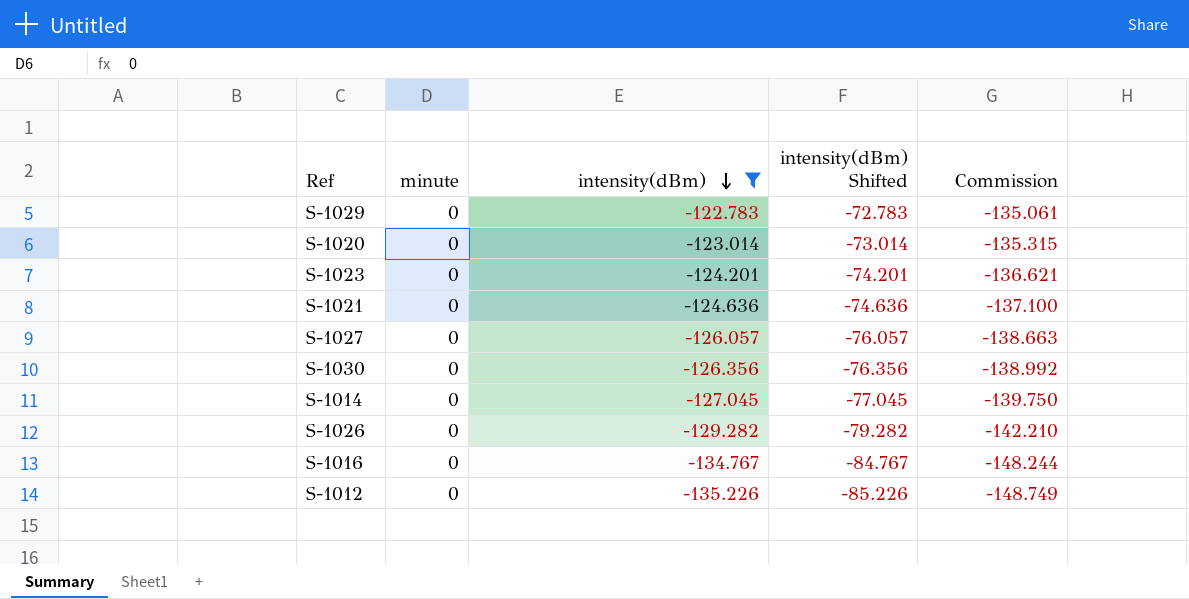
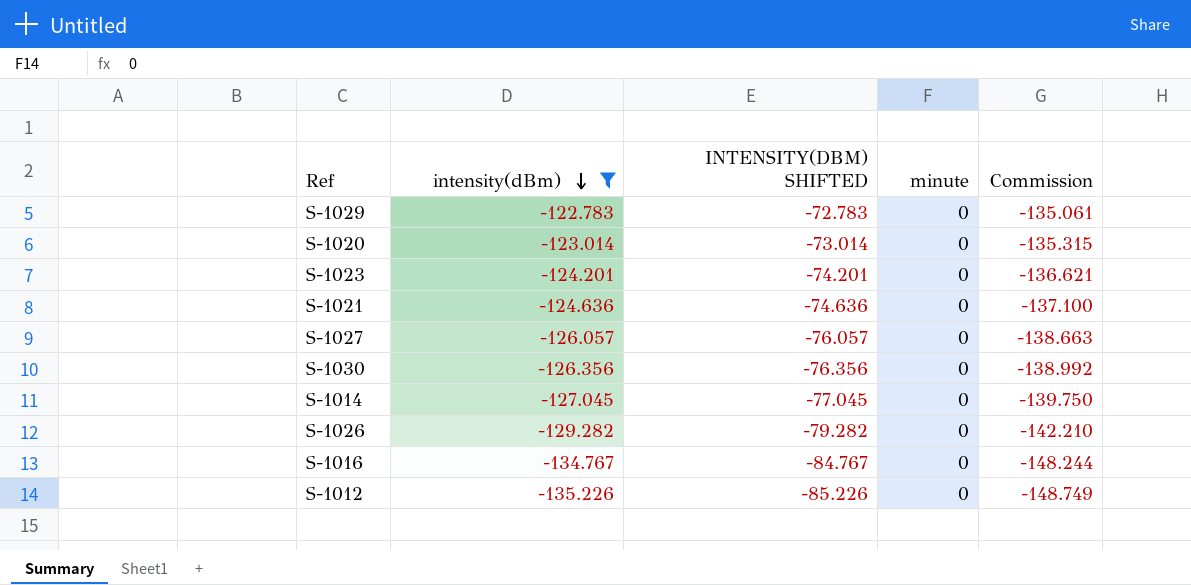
column name: intensity(dBm) Shifted -> INTENSITY(DBM) SHIFTED
column minute | position: 2 -> 4

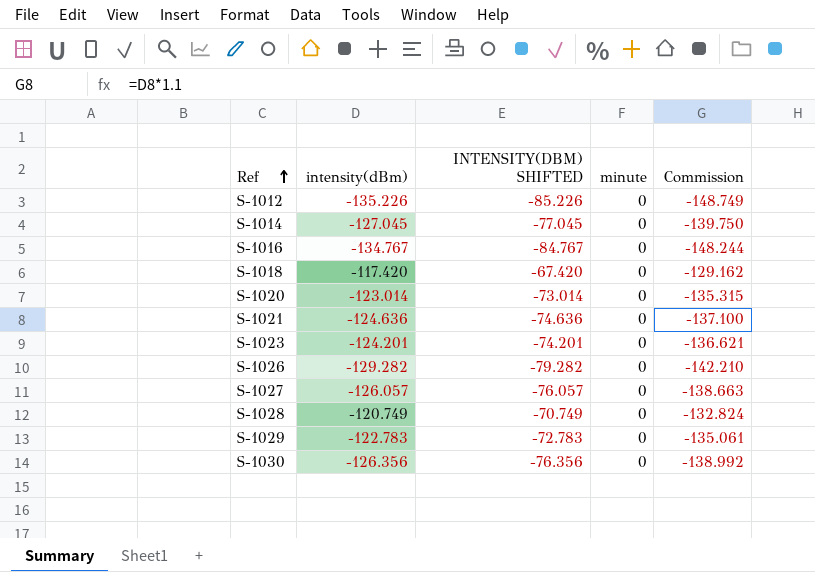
filter: intensity(dBm) <= -122.783 -> none
row order: intensity(dBm) descending -> Ref ascending

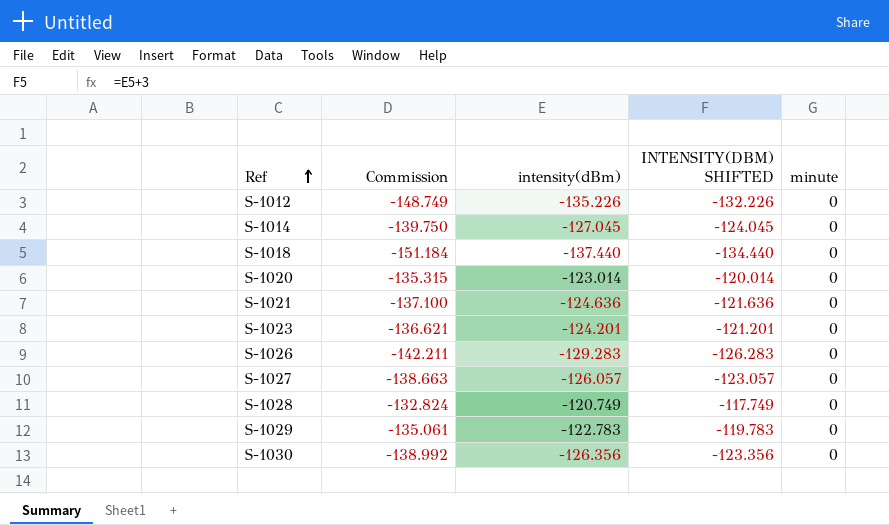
column Commission | position: 5 -> 2
column INTENSITY(DBM) SHIFTED | formula: [intensity(dBm)] + 50 -> [intensity(dBm)] + 3
row S-1016: -134.767 | -84.767 | 0 | -148.244 -> none
S-1018 | Commission: -129.162 -> -151.184
S-1018 | intensity(dBm): -117.420 -> -137.440
S-1026 | Commission: -142.210 -> -142.211
S-1026 | intensity(dBm): -129.282 -> -129.283

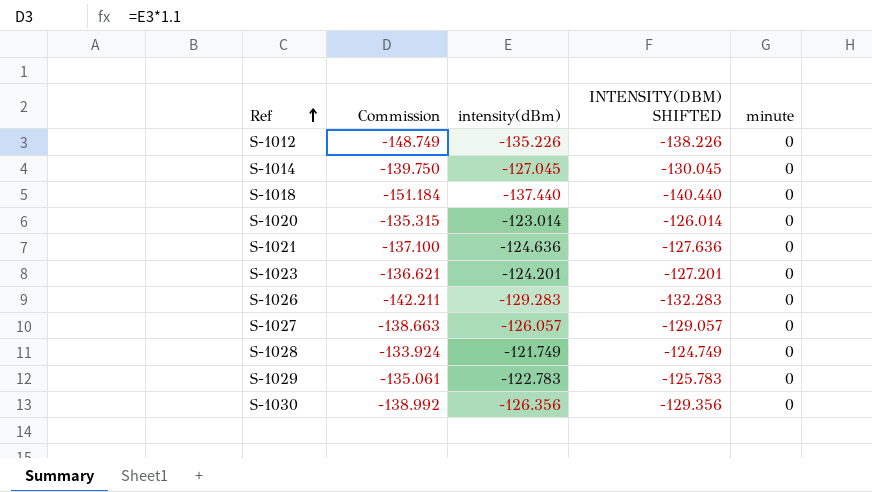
column INTENSITY(DBM) SHIFTED | formula: [intensity(dBm)] + 3 -> [intensity(dBm)] - 3
S-1028 | Commission: -132.824 -> -133.924
S-1028 | intensity(dBm): -120.749 -> -121.749

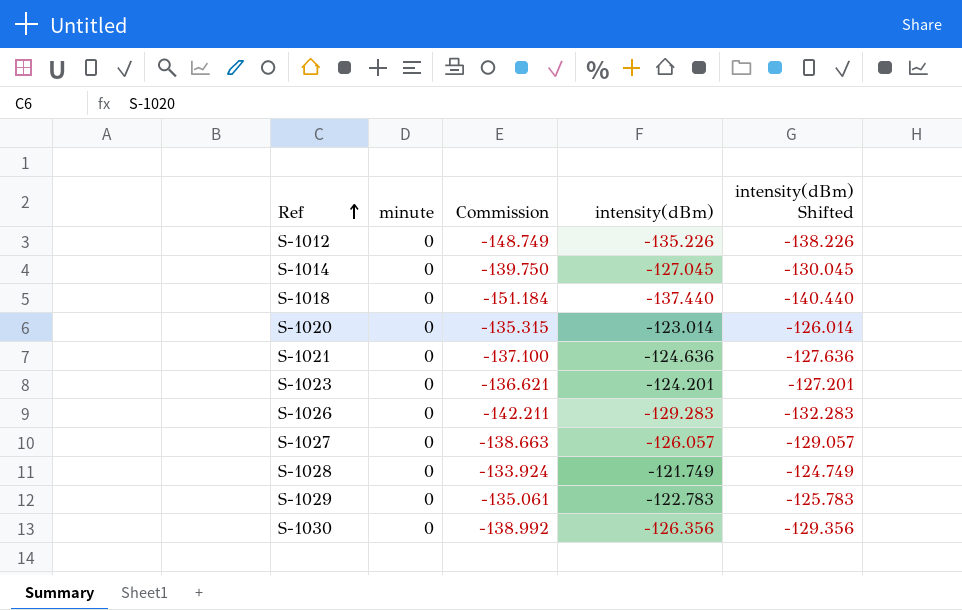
column minute | position: 5 -> 2
column name: INTENSITY(DBM) SHIFTED -> intensity(dBm) Shifted

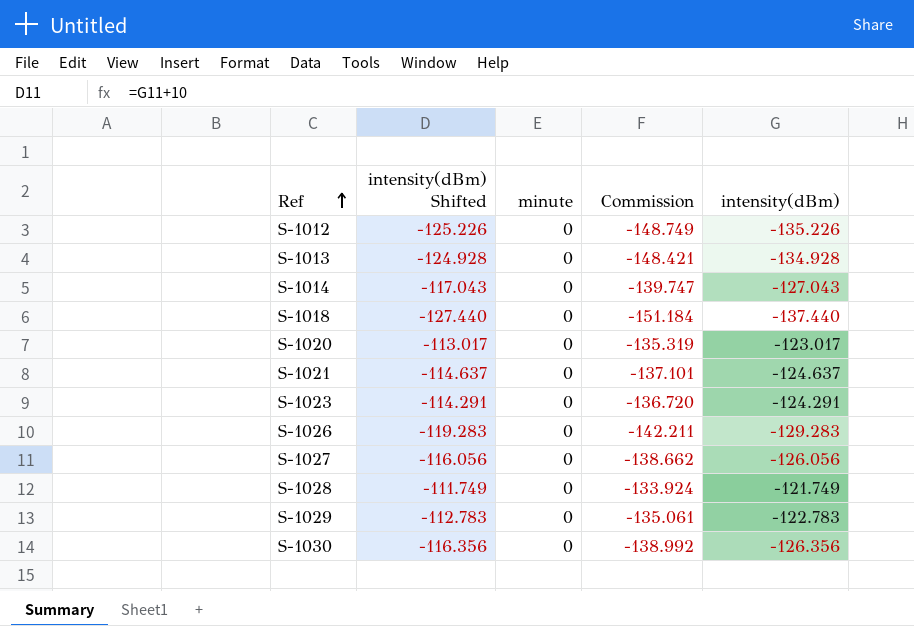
column intensity(dBm) Shifted | formula: [intensity(dBm)] - 3 -> [intensity(dBm)] + 10
column intensity(dBm) Shifted | position: 5 -> 2
row S-1013: none -> -124.928 | 0 | -148.421 | -134.928
S-1014 | Commission: -139.750 -> -139.747
S-1014 | intensity(dBm): -127.045 -> -127.043
S-1020 | Commission: -135.315 -> -135.319
S-1020 | intensity(dBm): -123.014 -> -123.017
S-1021 | Commission: -137.100 -> -137.101
S-1021 | intensity(dBm): -124.636 -> -124.637
S-1023 | Commission: -136.621 -> -136.720
S-1023 | intensity(dBm): -124.201 -> -124.291
S-1027 | Commission: -138.663 -> -138.662
S-1027 | intensity(dBm): -126.057 -> -126.056

